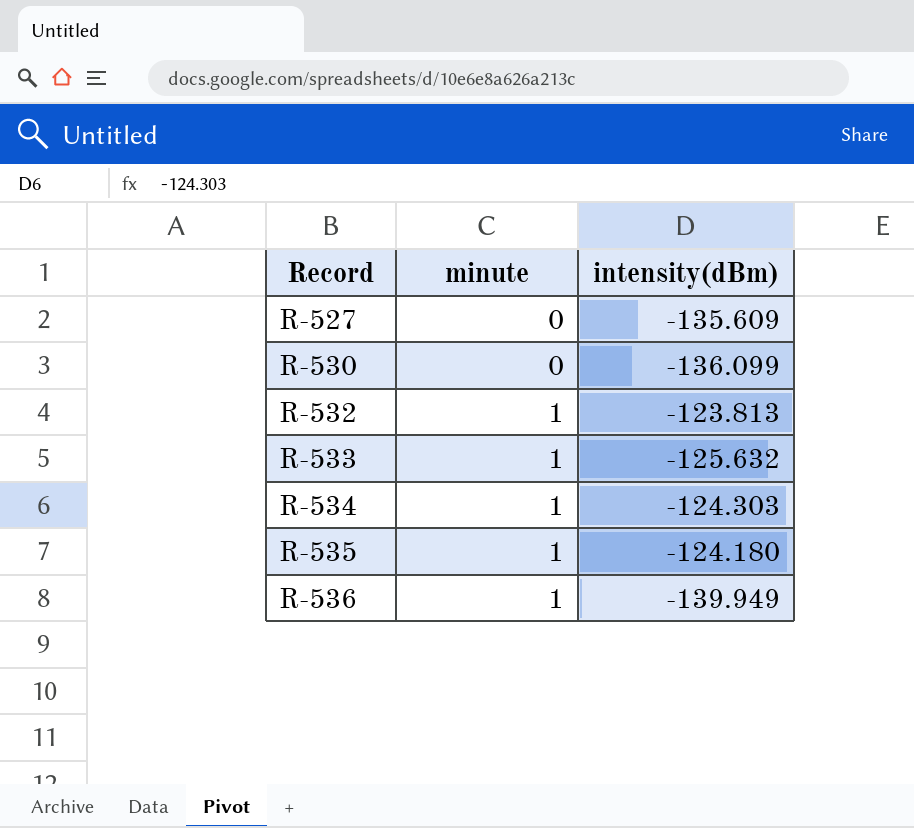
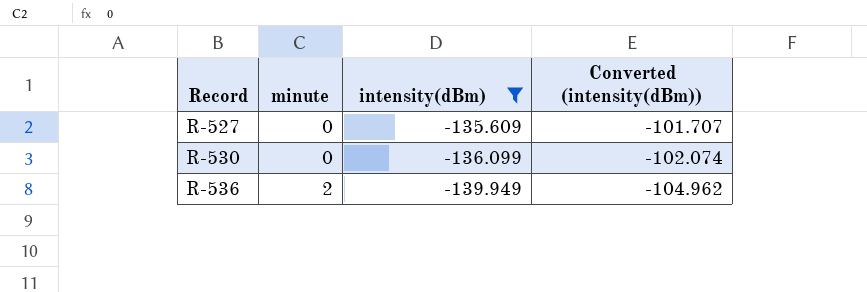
filter: none -> intensity(dBm) <= -135.609
column Converted (intensity(dBm)) | formula: none -> [intensity(dBm)] * 0.75
R-536 | minute: 1 -> 2

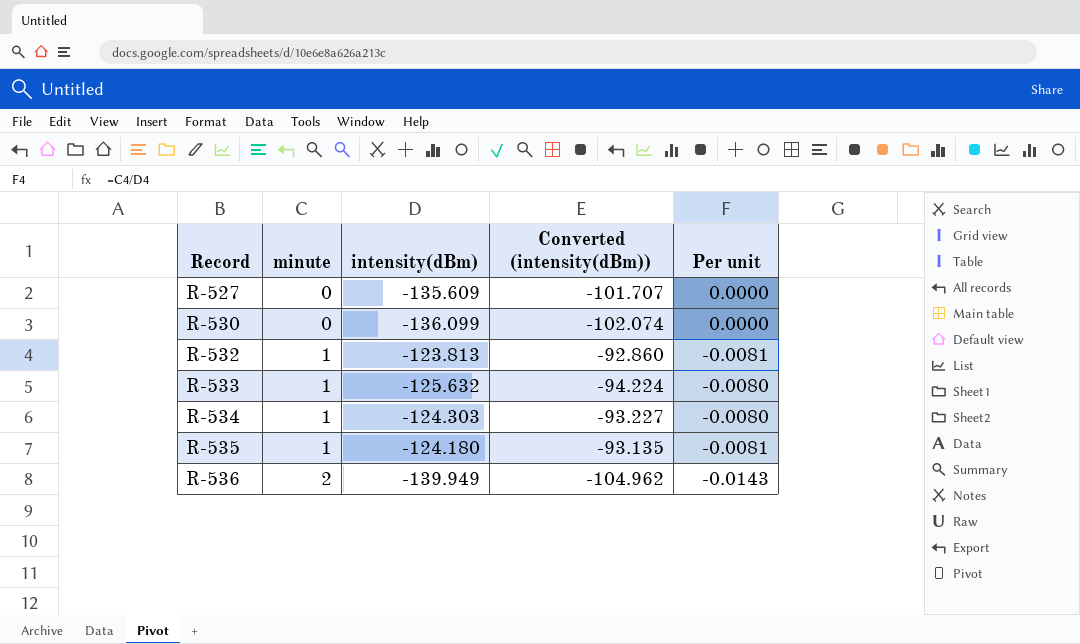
filter: intensity(dBm) <= -135.609 -> none
column Per unit | formula: none -> [minute] / [intensity(dBm)]

